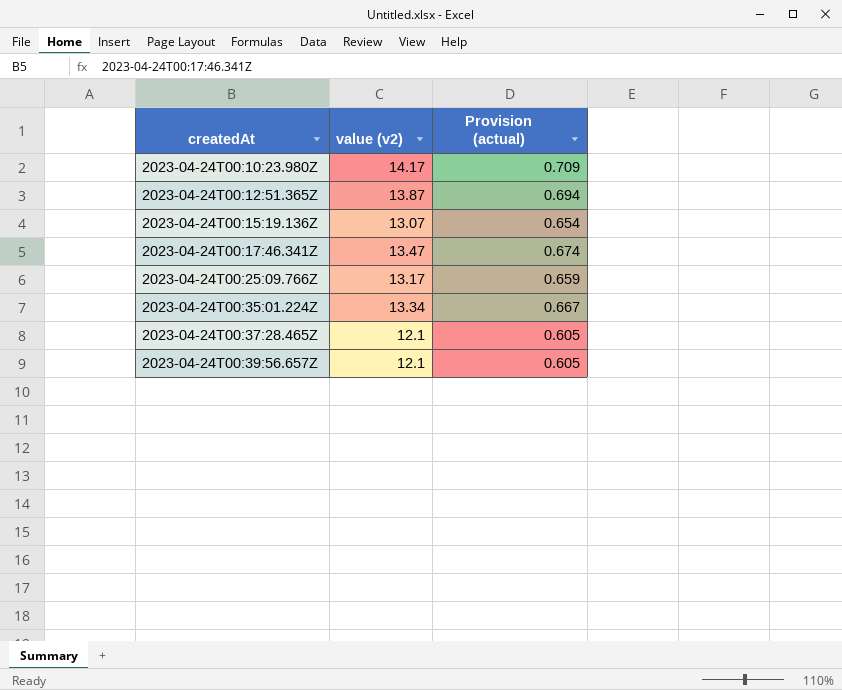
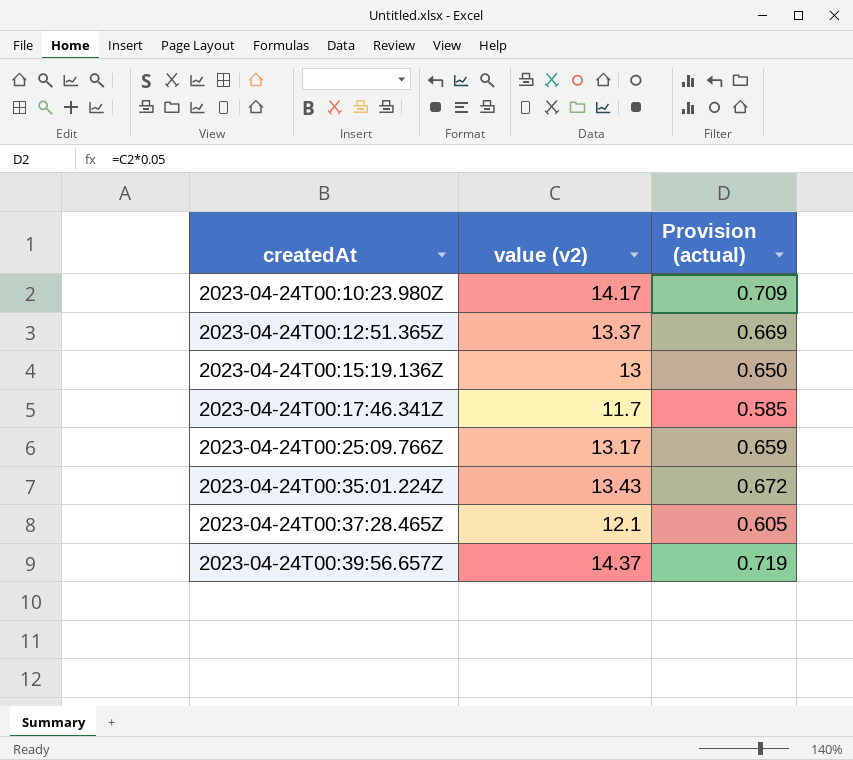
2023-04-24T00:12:51.365Z | value (v2): 13.87 -> 13.37
2023-04-24T00:12:51.365Z | Provision (actual): 0.694 -> 0.669
2023-04-24T00:15:19.136Z | value (v2): 13.07 -> 13
2023-04-24T00:15:19.136Z | Provision (actual): 0.654 -> 0.650
2023-04-24T00:17:46.341Z | value (v2): 13.47 -> 11.7
2023-04-24T00:17:46.341Z | Provision (actual): 0.674 -> 0.585
2023-04-24T00:35:01.224Z | value (v2): 13.34 -> 13.43
2023-04-24T00:35:01.224Z | Provision (actual): 0.667 -> 0.672
2023-04-24T00:39:56.657Z | value (v2): 12.1 -> 14.37
2023-04-24T00:39:56.657Z | Provision (actual): 0.605 -> 0.719

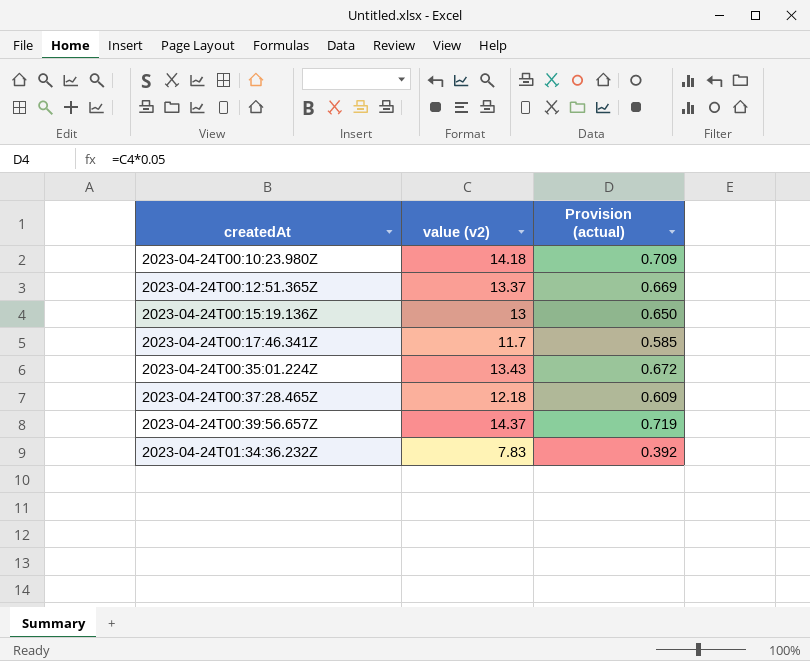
row 2023-04-24T00:25:09.766Z: 13.17 | 0.659 -> none
2023-04-24T00:10:23.980Z | value (v2): 14.17 -> 14.18
2023-04-24T00:37:28.465Z | value (v2): 12.1 -> 12.18
2023-04-24T00:37:28.465Z | Provision (actual): 0.605 -> 0.609
row 2023-04-24T01:34:36.232Z: none -> 7.83 | 0.392

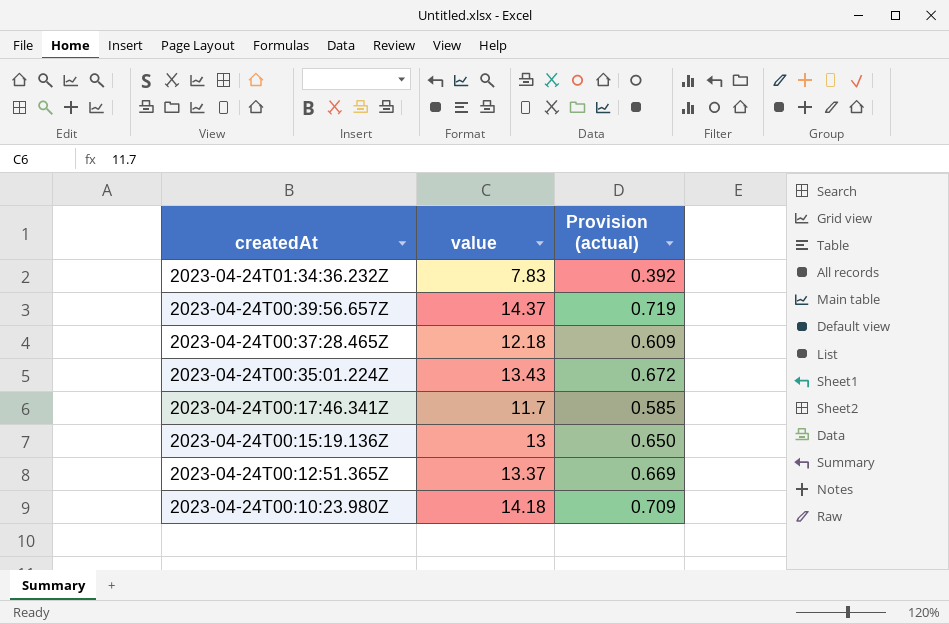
row order: createdAt ascending -> createdAt descending
column name: value (v2) -> value

